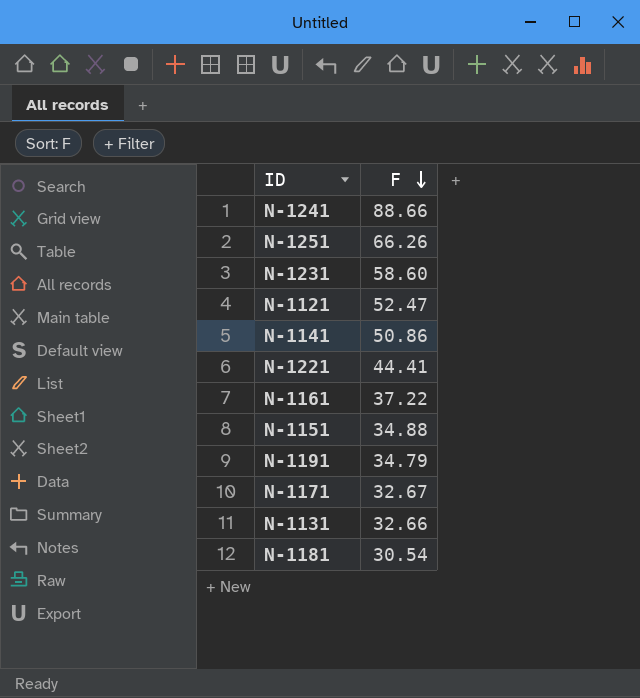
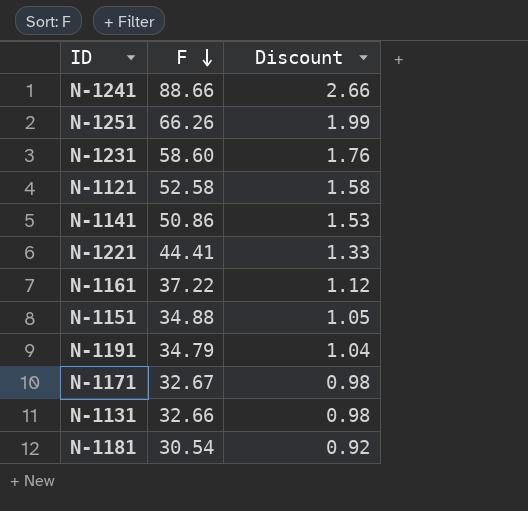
column Discount | formula: none -> [F] * 0.03
N-1121 | F: 52.47 -> 52.58

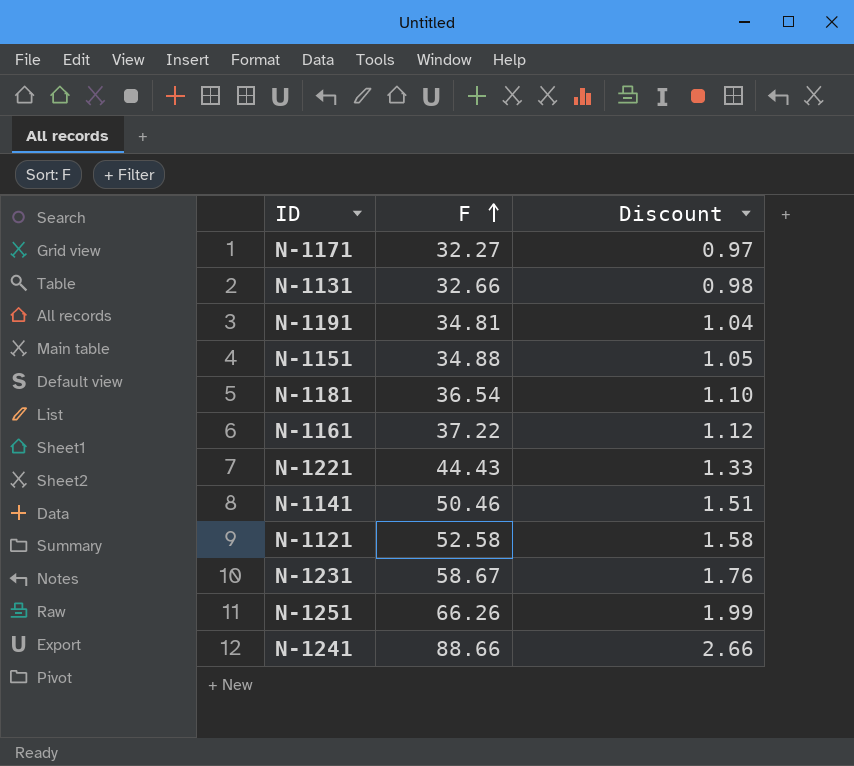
row order: F descending -> F ascending
N-1171 | F: 32.67 -> 32.27
N-1171 | Discount: 0.98 -> 0.97
N-1191 | F: 34.79 -> 34.81
N-1181 | F: 30.54 -> 36.54
N-1181 | Discount: 0.92 -> 1.10
N-1221 | F: 44.41 -> 44.43
N-1141 | F: 50.86 -> 50.46
N-1141 | Discount: 1.53 -> 1.51
N-1231 | F: 58.60 -> 58.67

